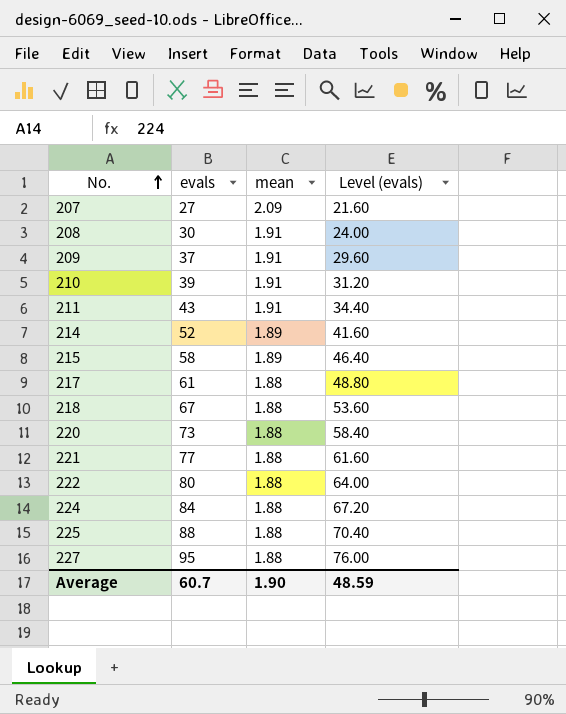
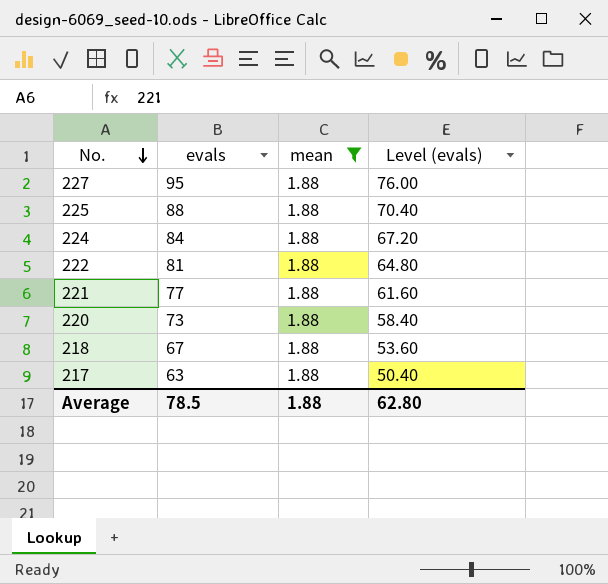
filter: none -> mean = 1.88
row order: No. ascending -> No. descending
222 | evals: 80 -> 81
222 | Level (evals): 64.00 -> 64.80
217 | evals: 61 -> 63
217 | Level (evals): 48.80 -> 50.40
Average | evals: 60.7 -> 78.5
Average | mean: 1.90 -> 1.88
Average | Level (evals): 48.59 -> 62.80

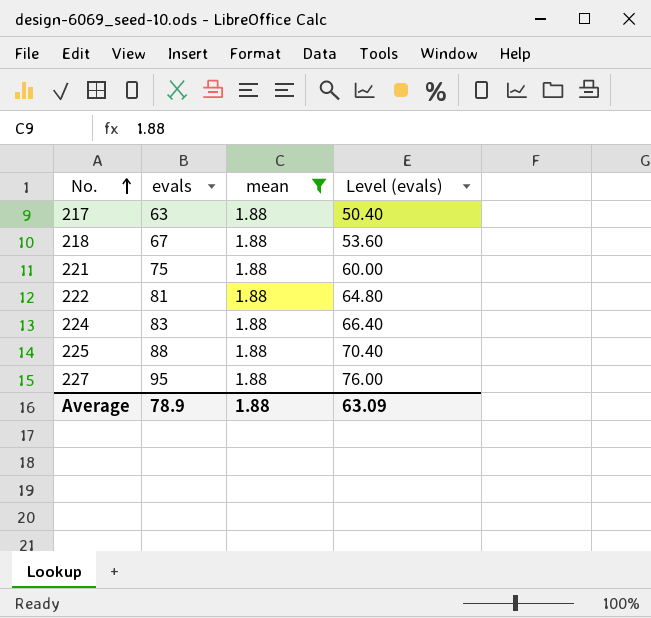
row order: No. descending -> No. ascending
row 220: 73 | 1.88 | 58.40 -> none
221 | evals: 77 -> 75
221 | Level (evals): 61.60 -> 60.00
224 | evals: 84 -> 83
224 | Level (evals): 67.20 -> 66.40
Average | evals: 78.5 -> 78.9
Average | Level (evals): 62.80 -> 63.09

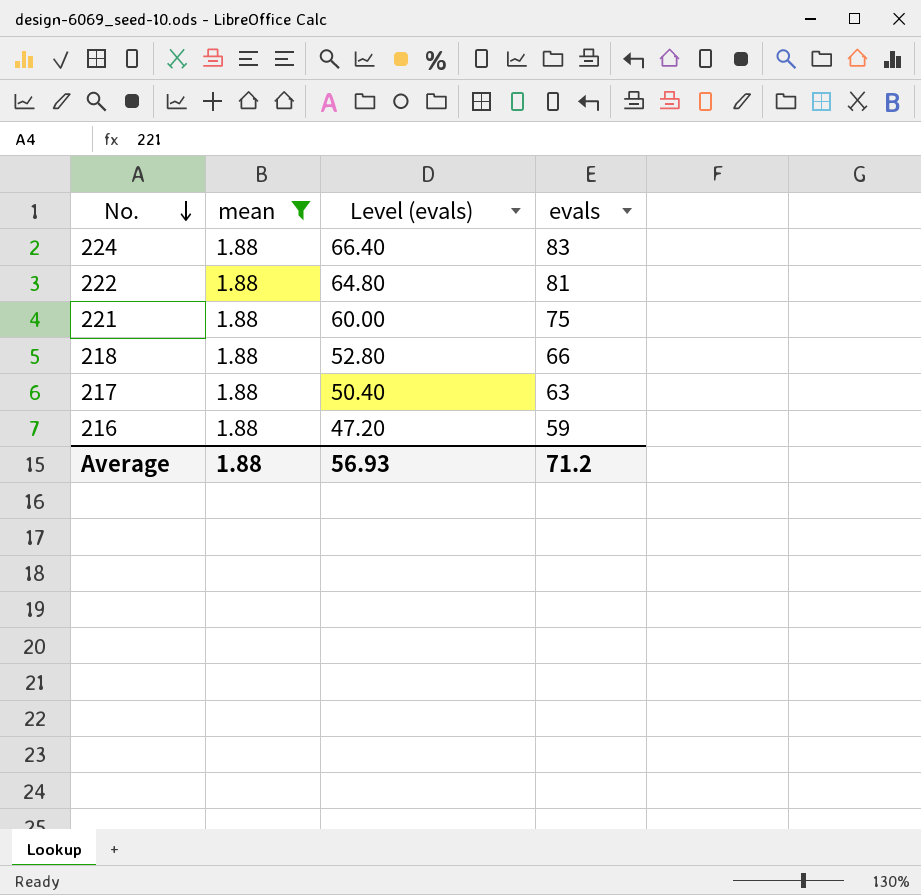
row order: No. ascending -> No. descending
column evals | position: 2 -> 4
row 225: 88 | 1.88 | 70.40 -> none
row 227: 95 | 1.88 | 76.00 -> none
218 | Level (evals): 53.60 -> 52.80
218 | evals: 67 -> 66
row 216: none -> 1.88 | 47.20 | 59
Average | Level (evals): 63.09 -> 56.93
Average | evals: 78.9 -> 71.2

